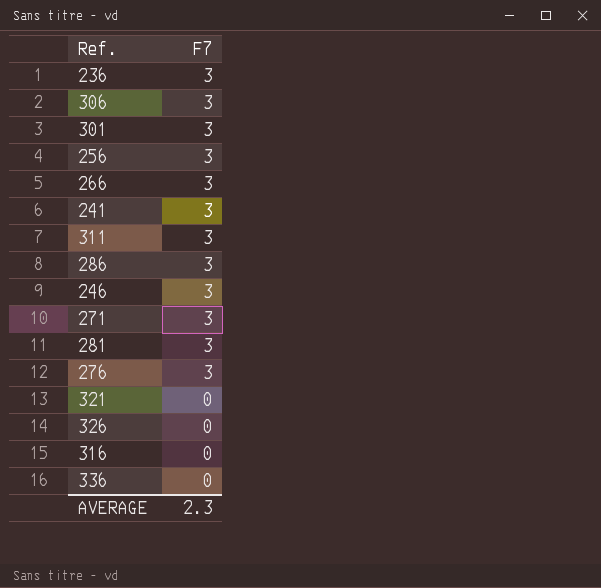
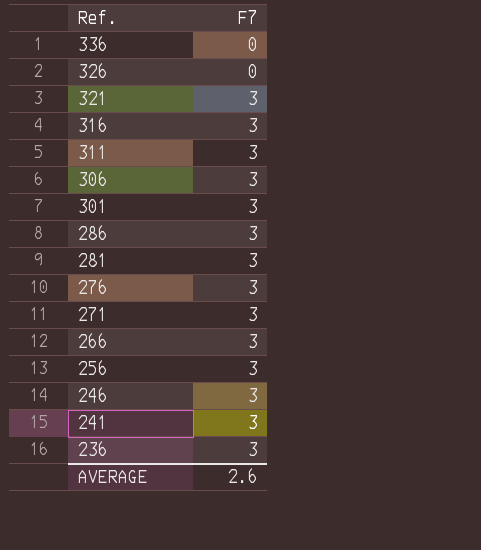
row order: F7 descending -> Ref. descending
321 | F7: 0 -> 3
316 | F7: 0 -> 3
AVERAGE | F7: 2.3 -> 2.6

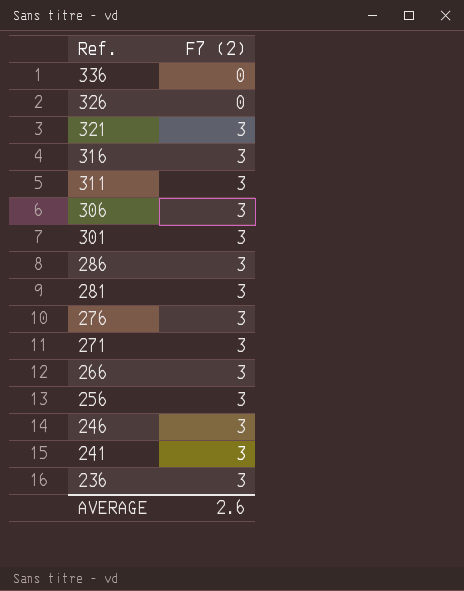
column name: F7 -> F7 (2)

